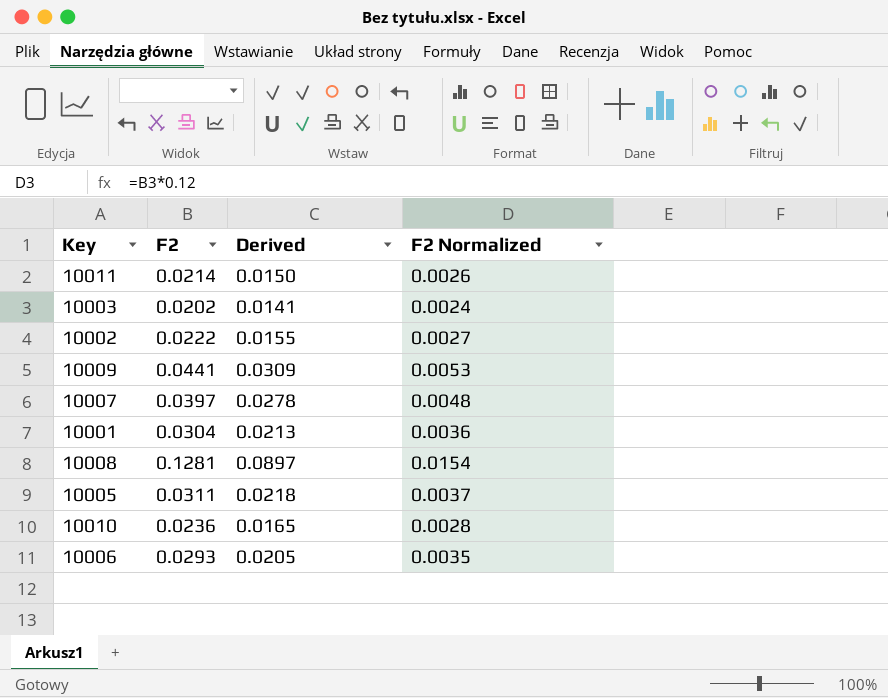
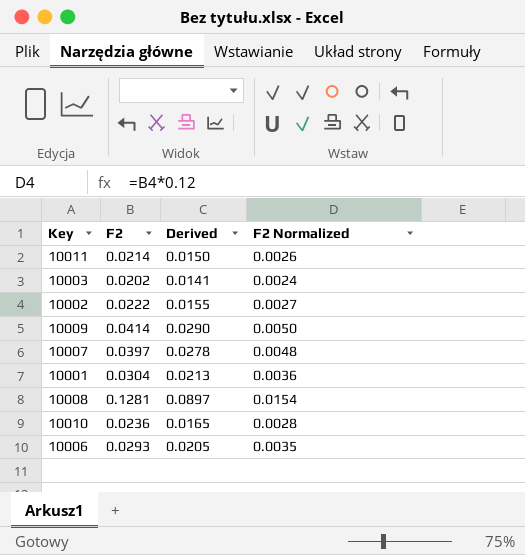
row 10005: 0.0311 | 0.0218 | 0.0037 -> none
10009 | F2: 0.0441 -> 0.0414
10009 | Derived: 0.0309 -> 0.0290
10009 | F2 Normalized: 0.0053 -> 0.0050

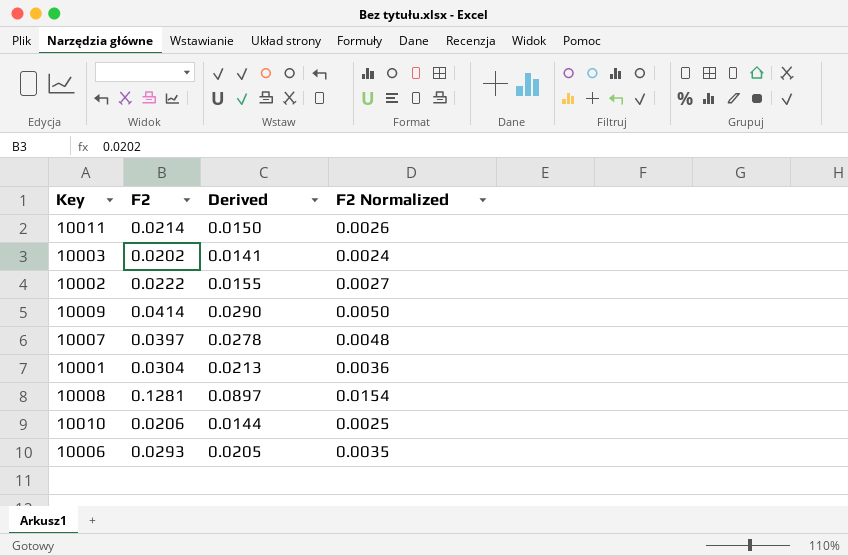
10010 | F2: 0.0236 -> 0.0206
10010 | Derived: 0.0165 -> 0.0144
10010 | F2 Normalized: 0.0028 -> 0.0025

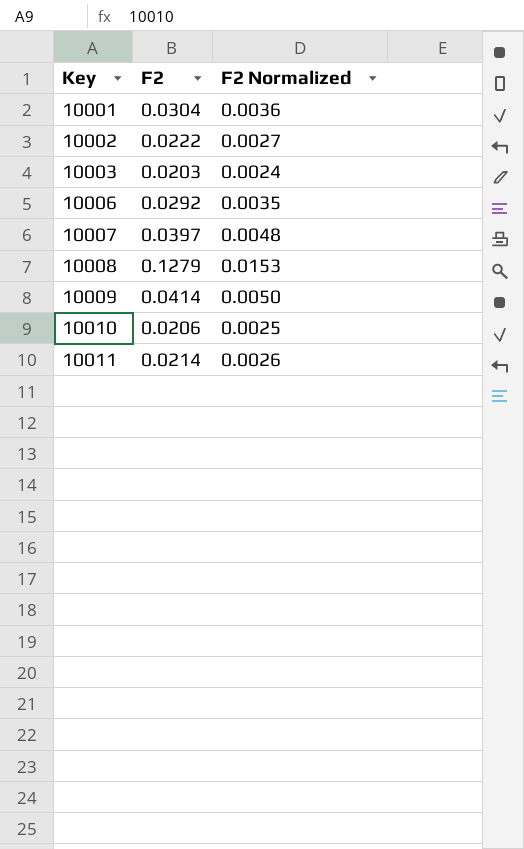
row order: none -> Key ascending
column Derived | formula: [F2] * 0.7 -> none
10003 | F2: 0.0202 -> 0.0203
10006 | F2: 0.0293 -> 0.0292
10008 | F2: 0.1281 -> 0.1279
10008 | F2 Normalized: 0.0154 -> 0.0153

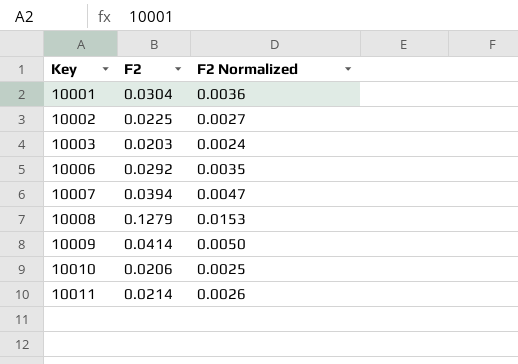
10002 | F2: 0.0222 -> 0.0225
10007 | F2: 0.0397 -> 0.0394
10007 | F2 Normalized: 0.0048 -> 0.0047

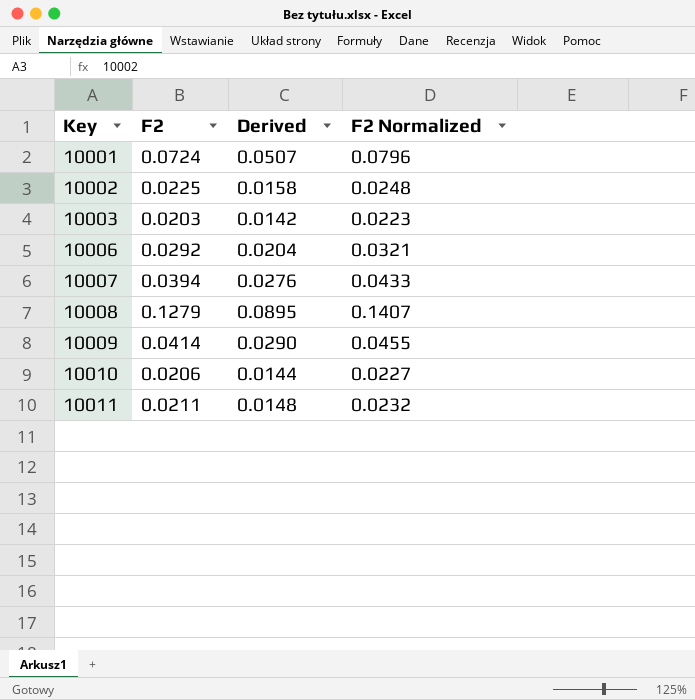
column Derived | formula: none -> [F2] * 0.7
column F2 Normalized | formula: [F2] * 0.12 -> [F2] * 1.1
10001 | F2: 0.0304 -> 0.0724
10011 | F2: 0.0214 -> 0.0211

